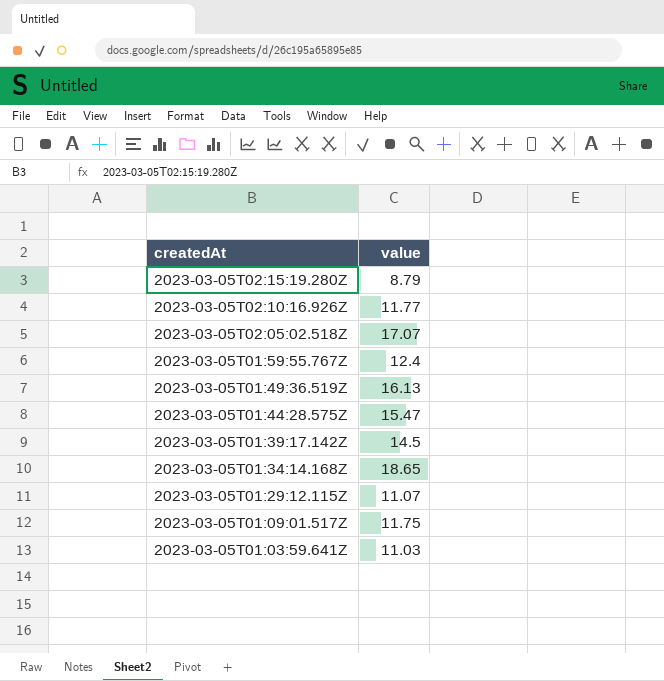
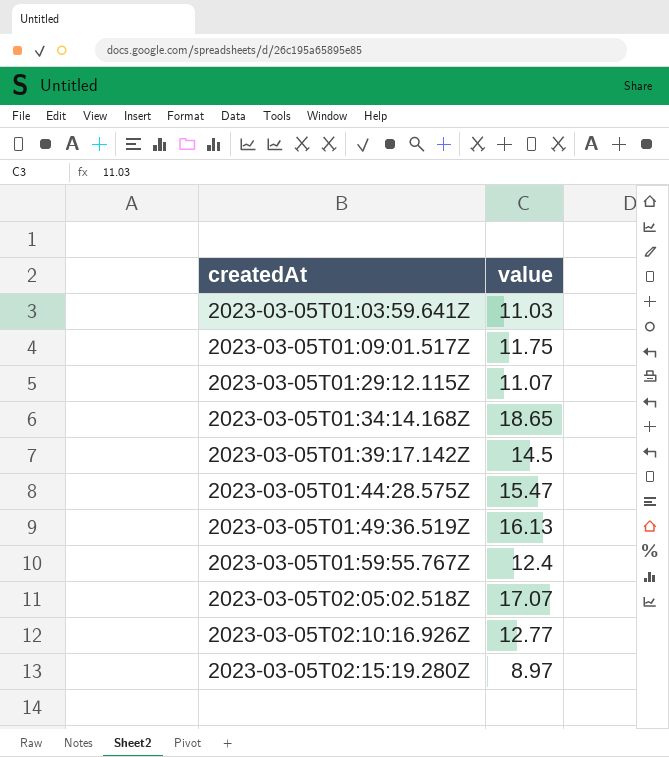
row order: createdAt descending -> createdAt ascending
2023-03-05T02:10:16.926Z | value: 11.77 -> 12.77
2023-03-05T02:15:19.280Z | value: 8.79 -> 8.97

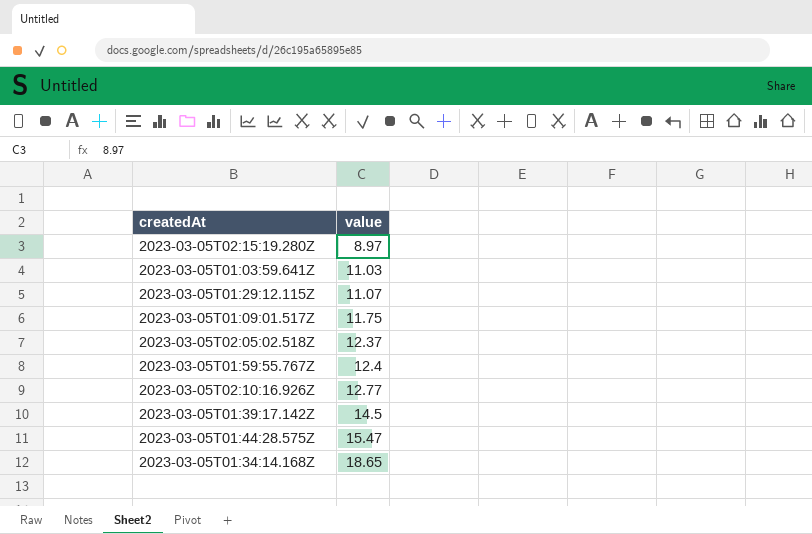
row order: createdAt ascending -> value ascending
row 2023-03-05T01:49:36.519Z: 16.13 -> none
2023-03-05T02:05:02.518Z | value: 17.07 -> 12.37

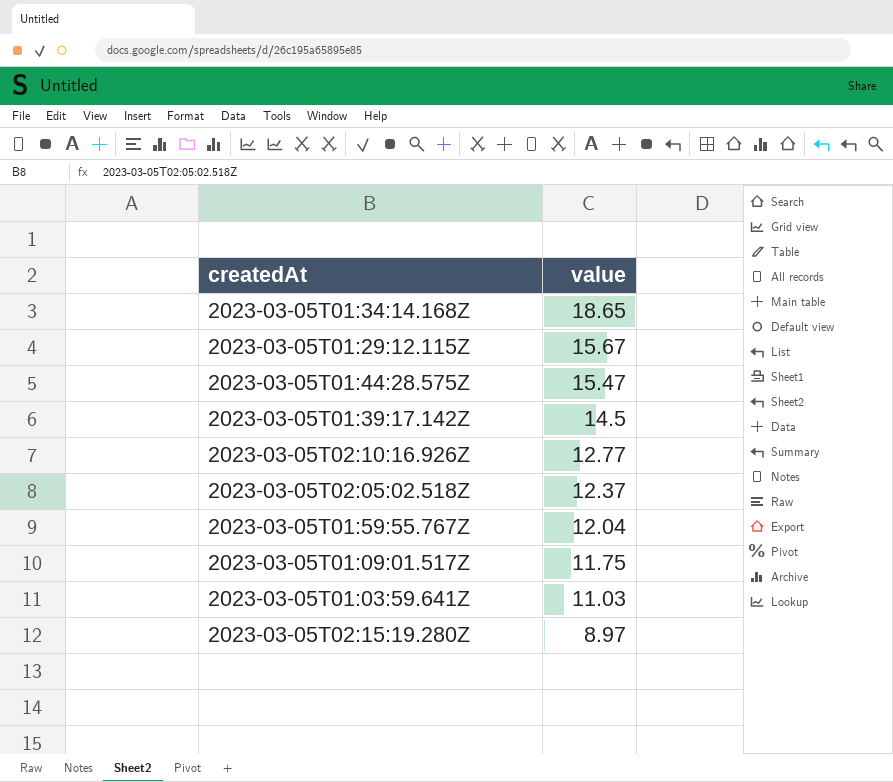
row order: value ascending -> value descending
2023-03-05T01:29:12.115Z | value: 11.07 -> 15.67
2023-03-05T01:59:55.767Z | value: 12.4 -> 12.04

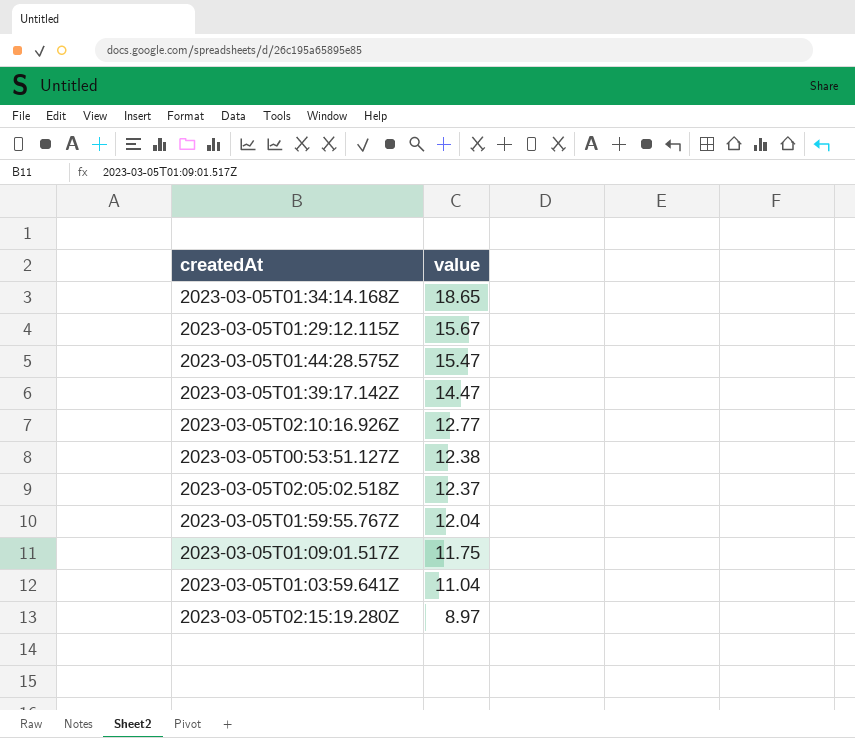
2023-03-05T01:39:17.142Z | value: 14.5 -> 14.47
row 2023-03-05T00:53:51.127Z: none -> 12.38
2023-03-05T01:03:59.641Z | value: 11.03 -> 11.04

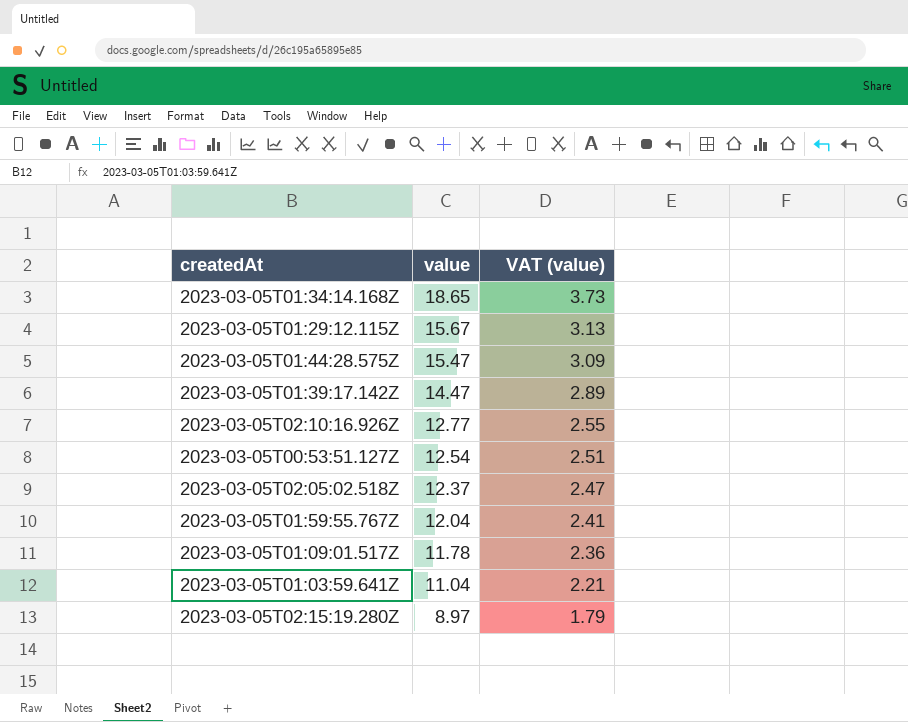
column VAT (value) | formula: none -> [value] * 0.2
2023-03-05T00:53:51.127Z | value: 12.38 -> 12.54
2023-03-05T01:09:01.517Z | value: 11.75 -> 11.78

